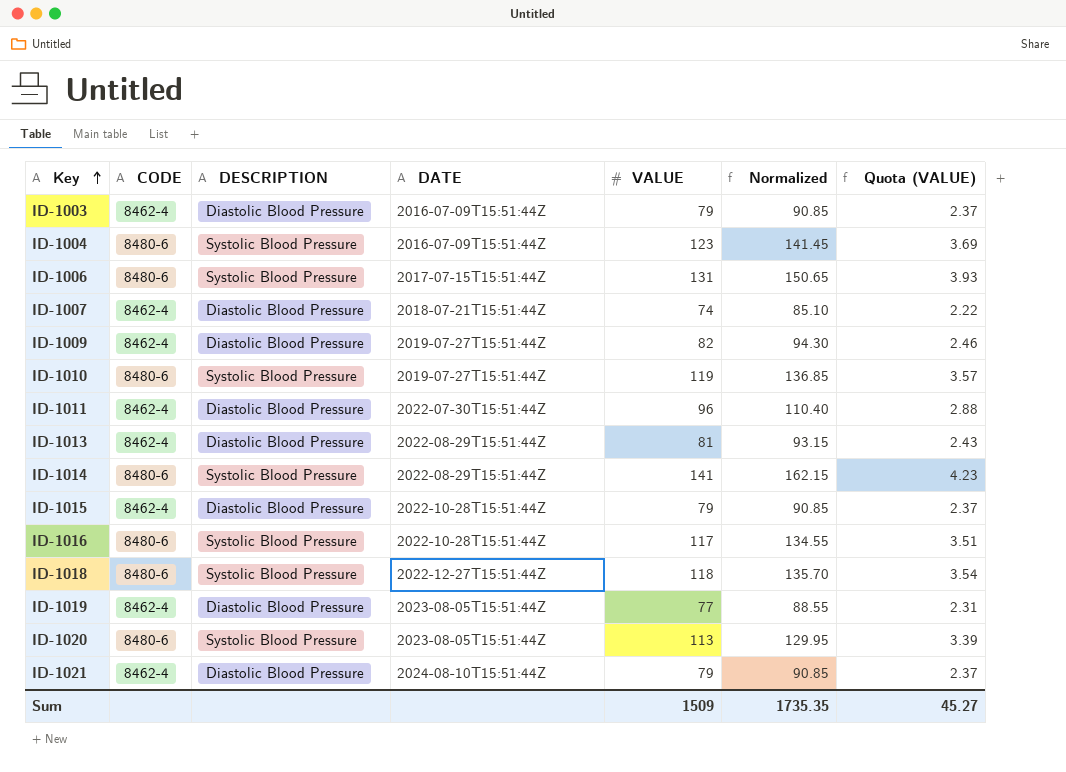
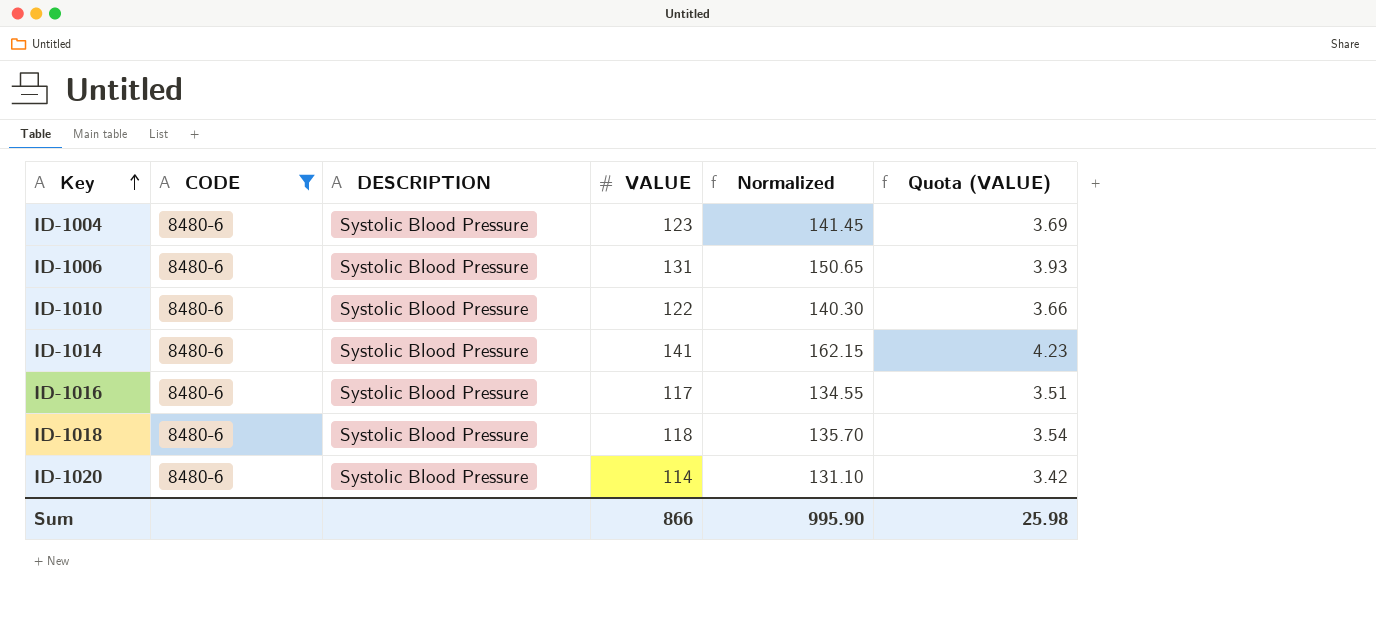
filter: none -> CODE = 8480-6
column DATE | position: 4 -> none
ID-1010 | VALUE: 119 -> 122
ID-1010 | Normalized: 136.85 -> 140.30
ID-1010 | Quota (VALUE): 3.57 -> 3.66
ID-1020 | VALUE: 113 -> 114
ID-1020 | Normalized: 129.95 -> 131.10
ID-1020 | Quota (VALUE): 3.39 -> 3.42
Sum | VALUE: 1509 -> 866
Sum | Normalized: 1735.35 -> 995.90
Sum | Quota (VALUE): 45.27 -> 25.98

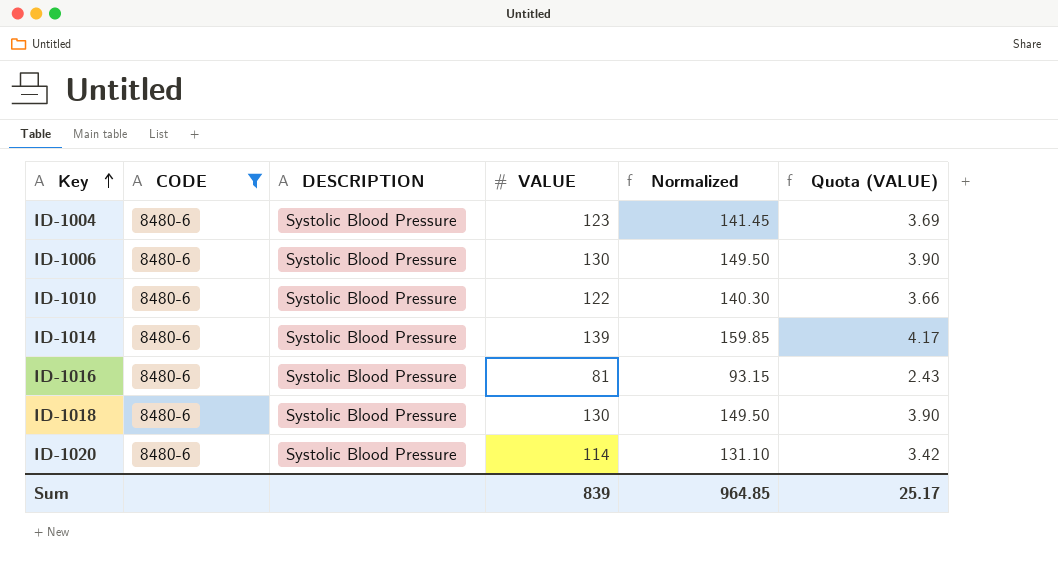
ID-1006 | VALUE: 131 -> 130
ID-1006 | Normalized: 150.65 -> 149.50
ID-1006 | Quota (VALUE): 3.93 -> 3.90
ID-1014 | VALUE: 141 -> 139
ID-1014 | Normalized: 162.15 -> 159.85
ID-1014 | Quota (VALUE): 4.23 -> 4.17
ID-1016 | VALUE: 117 -> 81
ID-1016 | Normalized: 134.55 -> 93.15
ID-1016 | Quota (VALUE): 3.51 -> 2.43
ID-1018 | VALUE: 118 -> 130
ID-1018 | Normalized: 135.70 -> 149.50
ID-1018 | Quota (VALUE): 3.54 -> 3.90
Sum | VALUE: 866 -> 839
Sum | Normalized: 995.90 -> 964.85
Sum | Quota (VALUE): 25.98 -> 25.17

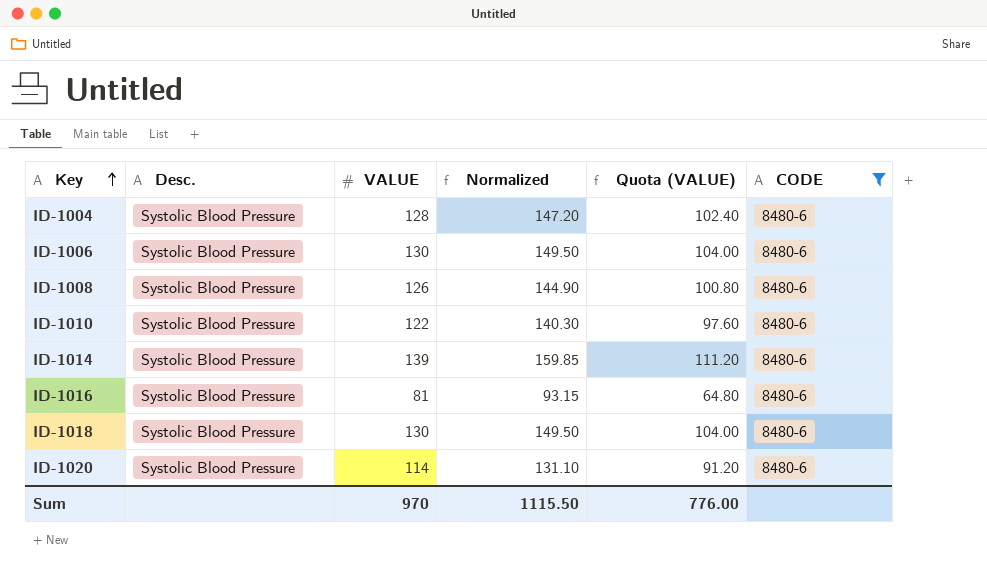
column name: DESCRIPTION -> Desc.
column Quota (VALUE) | formula: [VALUE] * 0.03 -> [VALUE] * 0.8
column CODE | position: 2 -> 6
ID-1004 | VALUE: 123 -> 128
ID-1004 | Normalized: 141.45 -> 147.20
row ID-1008: none -> Systolic Blood Pressure | 126 | 144.90 | 100.80 | 8480-6
Sum | VALUE: 839 -> 970
Sum | Normalized: 964.85 -> 1115.50
Sum | Quota (VALUE): 25.17 -> 776.00

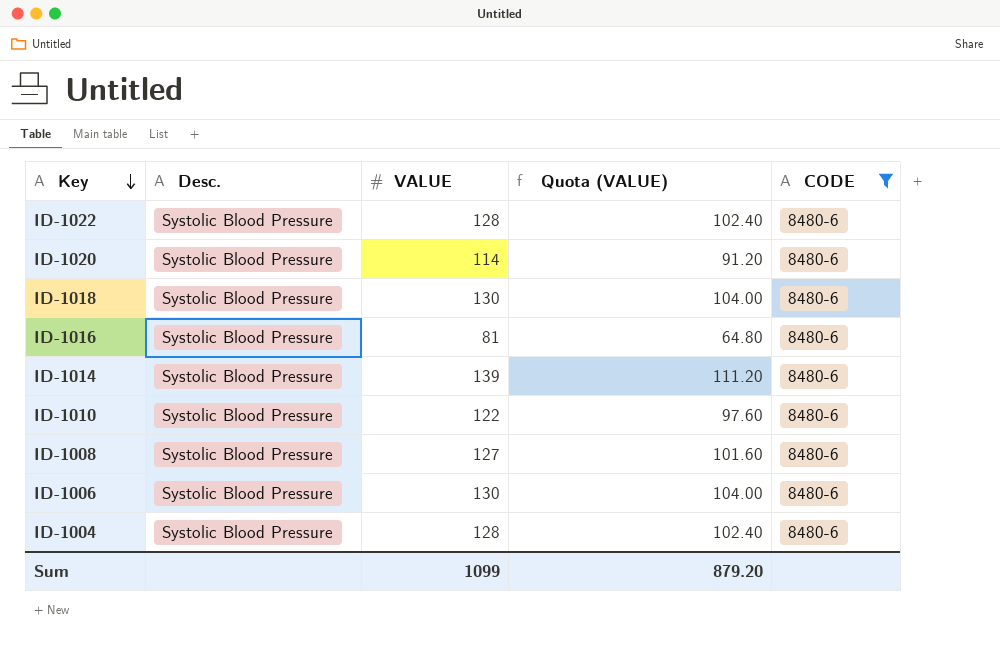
row order: Key ascending -> Key descending
column Normalized | formula: [VALUE] * 1.15 -> none
row ID-1022: none -> Systolic Blood Pressure | 128 | 102.40 | 8480-6
ID-1008 | VALUE: 126 -> 127
ID-1008 | Quota (VALUE): 100.80 -> 101.60
Sum | VALUE: 970 -> 1099
Sum | Quota (VALUE): 776.00 -> 879.20

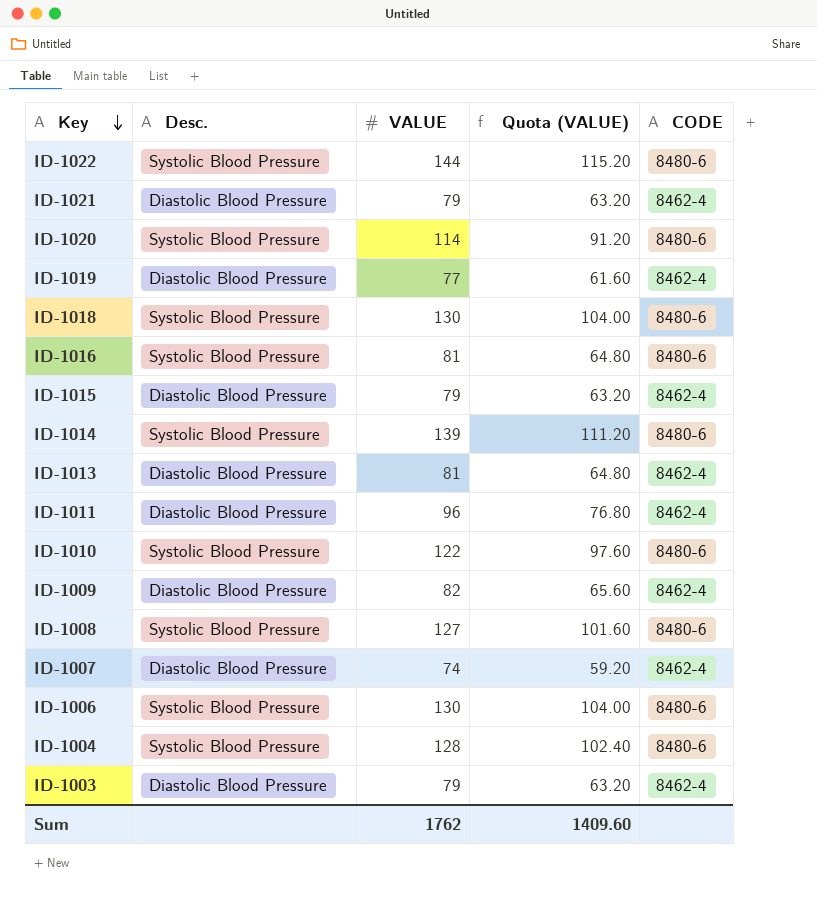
filter: CODE = 8480-6 -> none
ID-1022 | VALUE: 128 -> 144
ID-1022 | Quota (VALUE): 102.40 -> 115.20
Sum | VALUE: 1099 -> 1762
Sum | Quota (VALUE): 879.20 -> 1409.60

